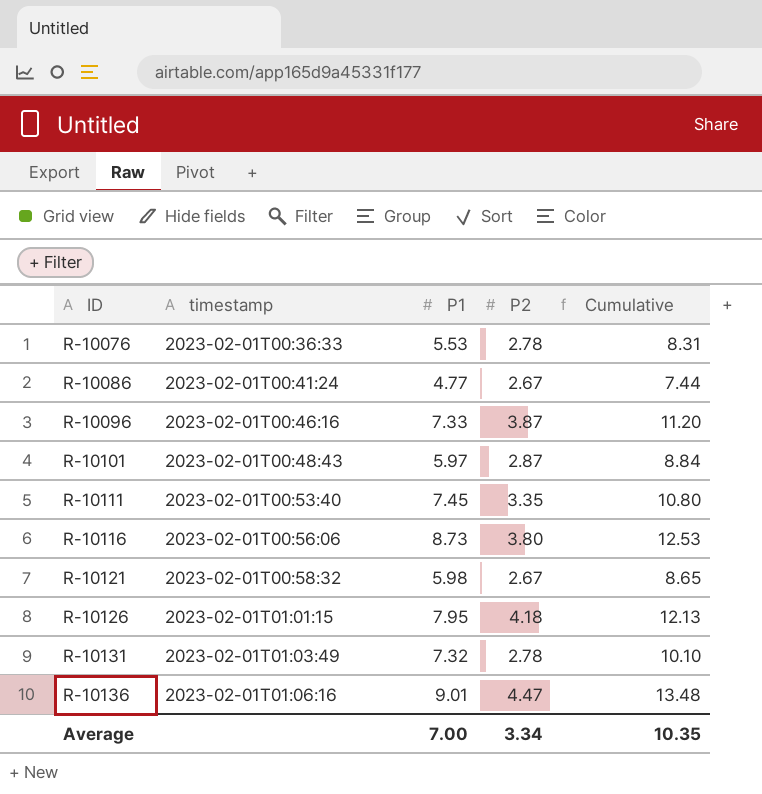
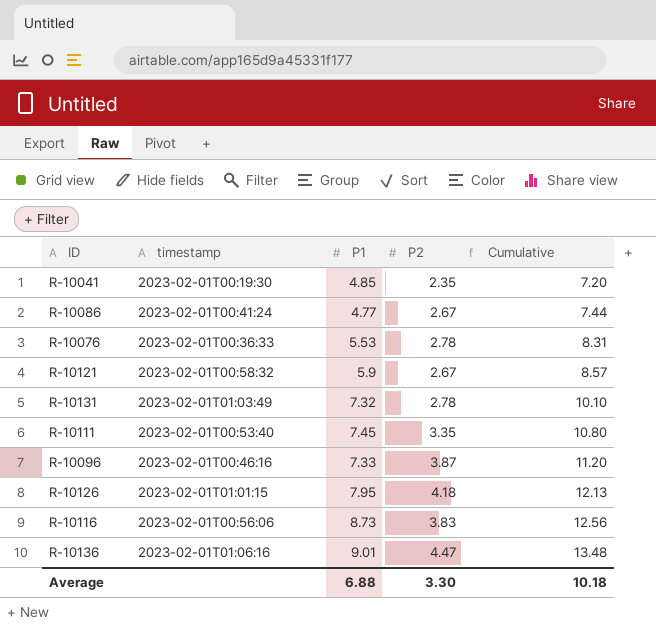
row order: ID ascending -> Cumulative ascending
row R-10101: 2023-02-01T00:48:43 | 5.97 | 2.87 | 8.84 -> none
row R-10041: none -> 2023-02-01T00:19:30 | 4.85 | 2.35 | 7.20
R-10121 | P1: 5.98 -> 5.9
R-10121 | Cumulative: 8.65 -> 8.57
R-10116 | P2: 3.80 -> 3.83
R-10116 | Cumulative: 12.53 -> 12.56
Average | P1: 7.00 -> 6.88
Average | P2: 3.34 -> 3.30
Average | Cumulative: 10.35 -> 10.18

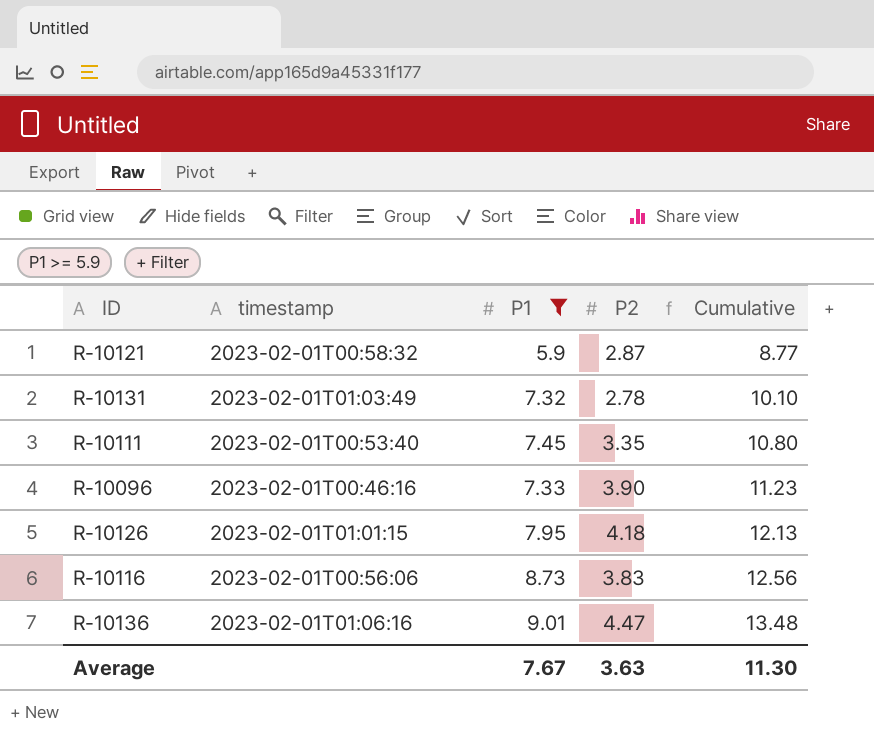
filter: none -> P1 >= 5.9
R-10121 | P2: 2.67 -> 2.87
R-10121 | Cumulative: 8.57 -> 8.77
R-10096 | P2: 3.87 -> 3.90
R-10096 | Cumulative: 11.20 -> 11.23
Average | P1: 6.88 -> 7.67
Average | P2: 3.30 -> 3.63
Average | Cumulative: 10.18 -> 11.30

